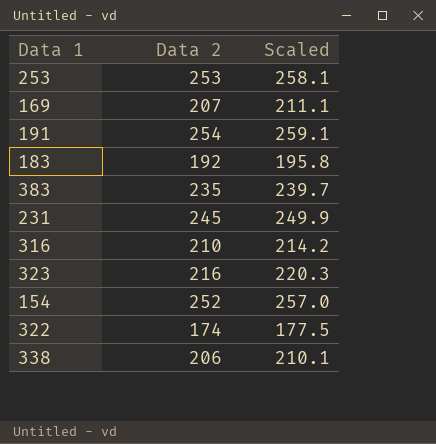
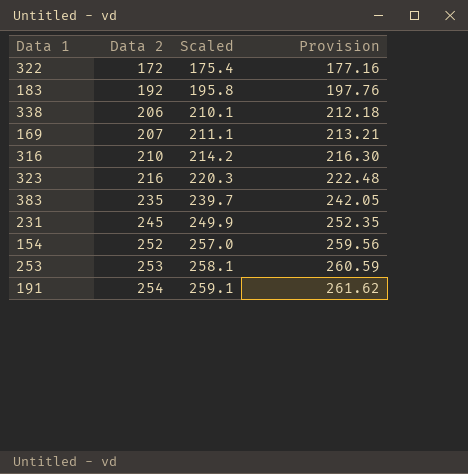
row order: none -> Data 2 ascending
column Provision | formula: none -> [Data 2] * 1.03
322 | Data 2: 174 -> 172
322 | Scaled: 177.5 -> 175.4

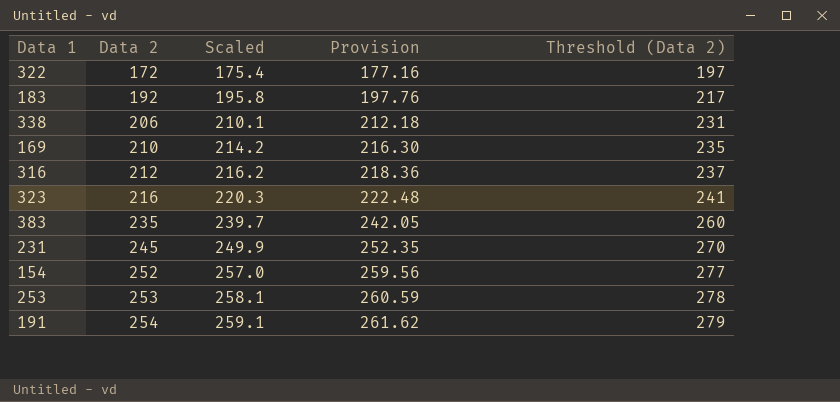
column Threshold (Data 2) | formula: none -> [Data 2] + 25
169 | Data 2: 207 -> 210
169 | Scaled: 211.1 -> 214.2
169 | Provision: 213.21 -> 216.30
316 | Data 2: 210 -> 212
316 | Scaled: 214.2 -> 216.2
316 | Provision: 216.30 -> 218.36

